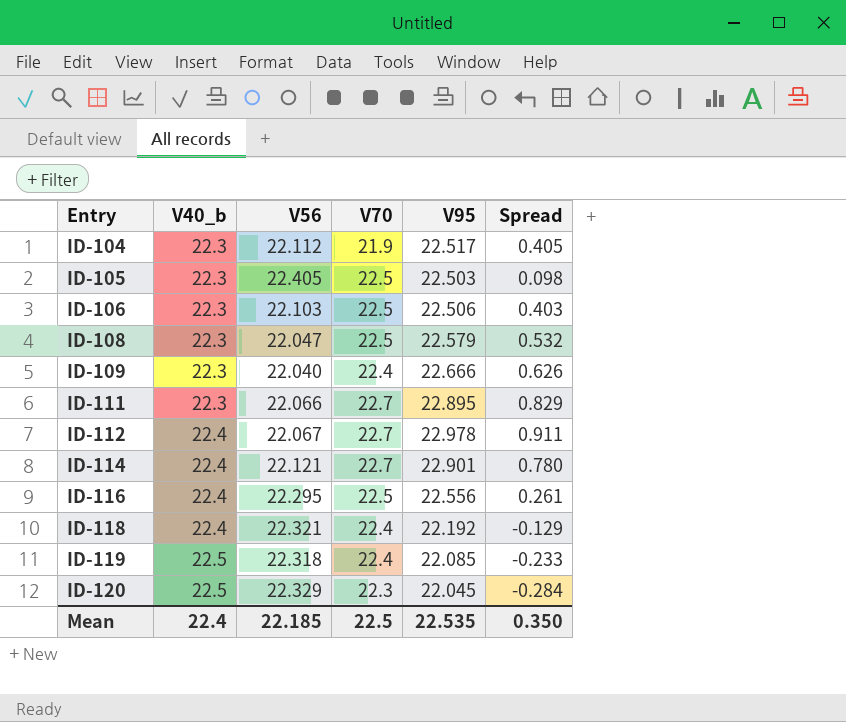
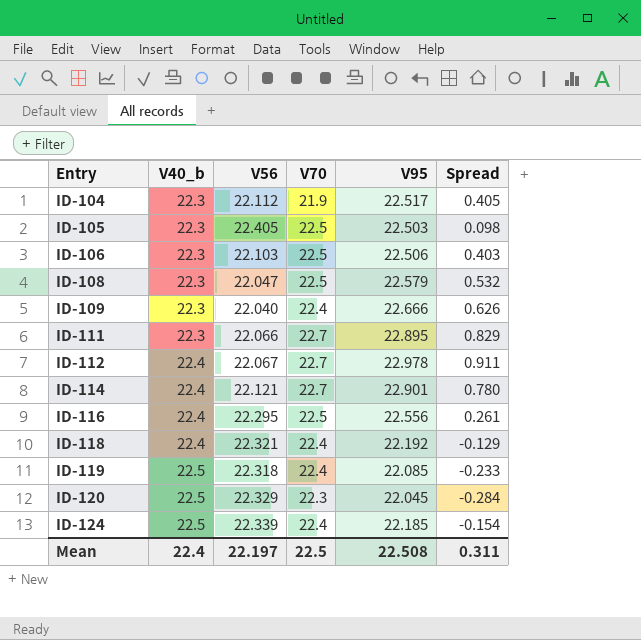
row ID-124: none -> 22.5 | 22.339 | 22.4 | 22.185 | -0.154
Mean | V56: 22.185 -> 22.197
Mean | V95: 22.535 -> 22.508
Mean | Spread: 0.350 -> 0.311

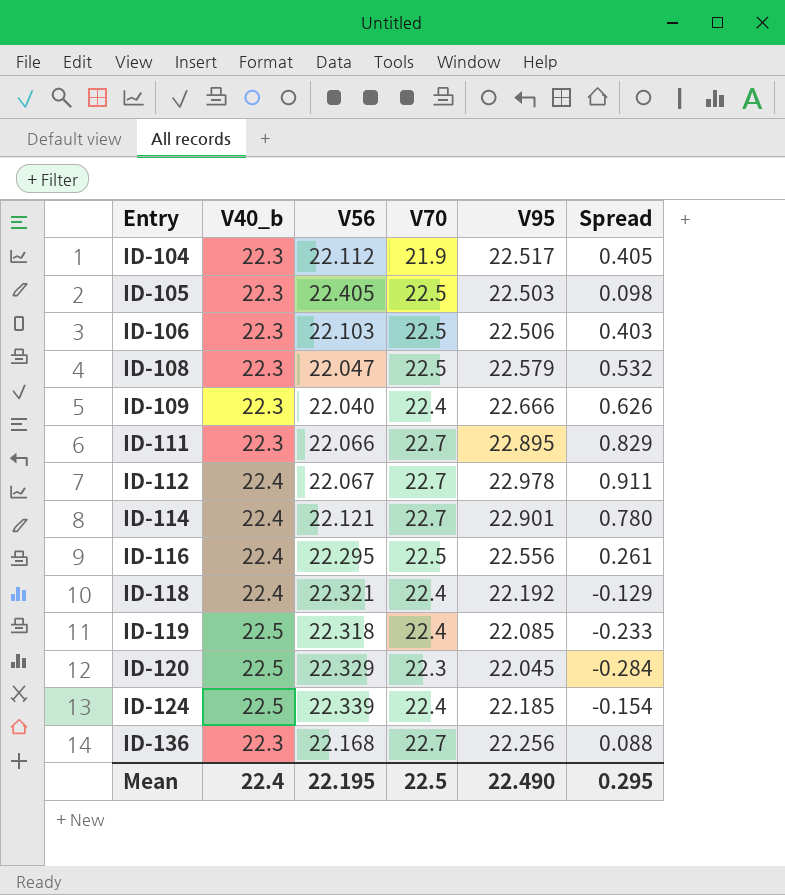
row ID-136: none -> 22.3 | 22.168 | 22.7 | 22.256 | 0.088
Mean | V56: 22.197 -> 22.195
Mean | V95: 22.508 -> 22.490
Mean | Spread: 0.311 -> 0.295

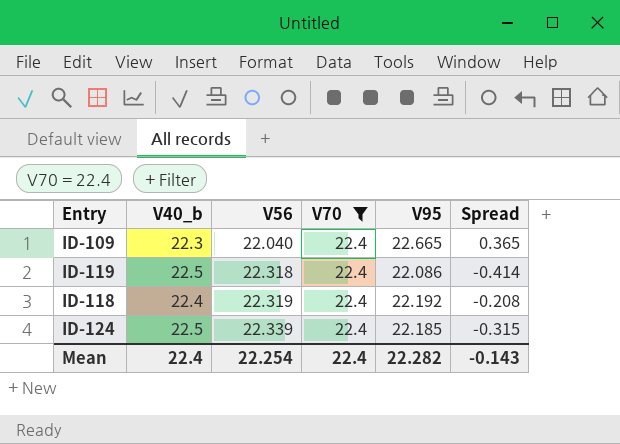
filter: none -> V70 = 22.4
row order: Entry ascending -> V56 ascending
column Spread | formula: [V95] - [V56] -> [V95] - [V40_b]
ID-109 | V95: 22.666 -> 22.665
ID-119 | V95: 22.085 -> 22.086
ID-118 | V56: 22.321 -> 22.319
Mean | V56: 22.195 -> 22.254
Mean | V70: 22.5 -> 22.4
Mean | V95: 22.490 -> 22.282
Mean | Spread: 0.295 -> -0.143

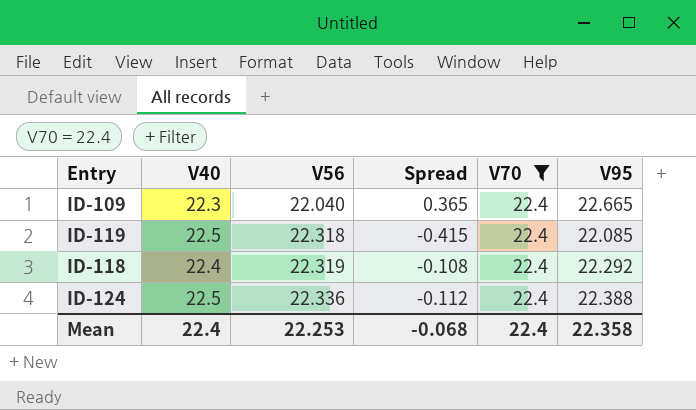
column name: V40_b -> V40
column Spread | position: 6 -> 4
ID-119 | Spread: -0.414 -> -0.415
ID-119 | V95: 22.086 -> 22.085
ID-118 | Spread: -0.208 -> -0.108
ID-118 | V95: 22.192 -> 22.292
ID-124 | V56: 22.339 -> 22.336
ID-124 | Spread: -0.315 -> -0.112
ID-124 | V95: 22.185 -> 22.388
Mean | V56: 22.254 -> 22.253
Mean | Spread: -0.143 -> -0.068
Mean | V95: 22.282 -> 22.358

